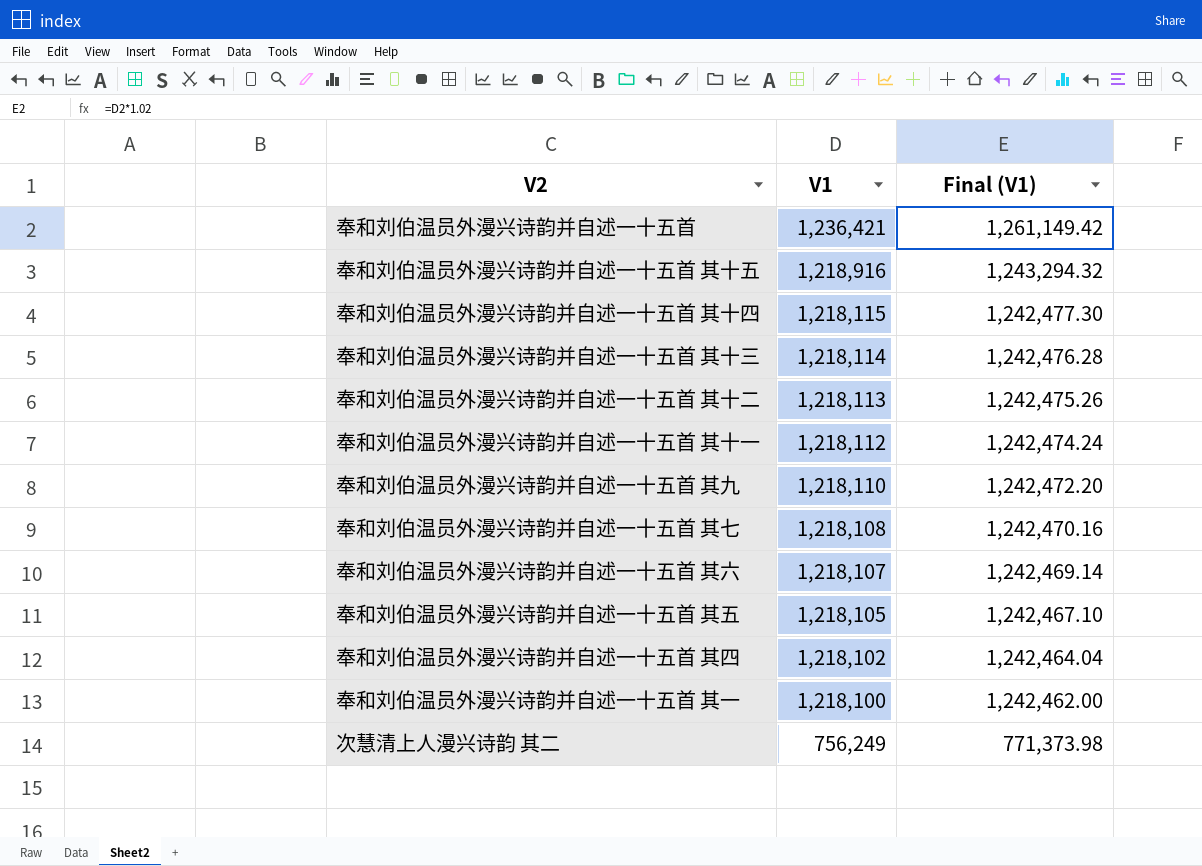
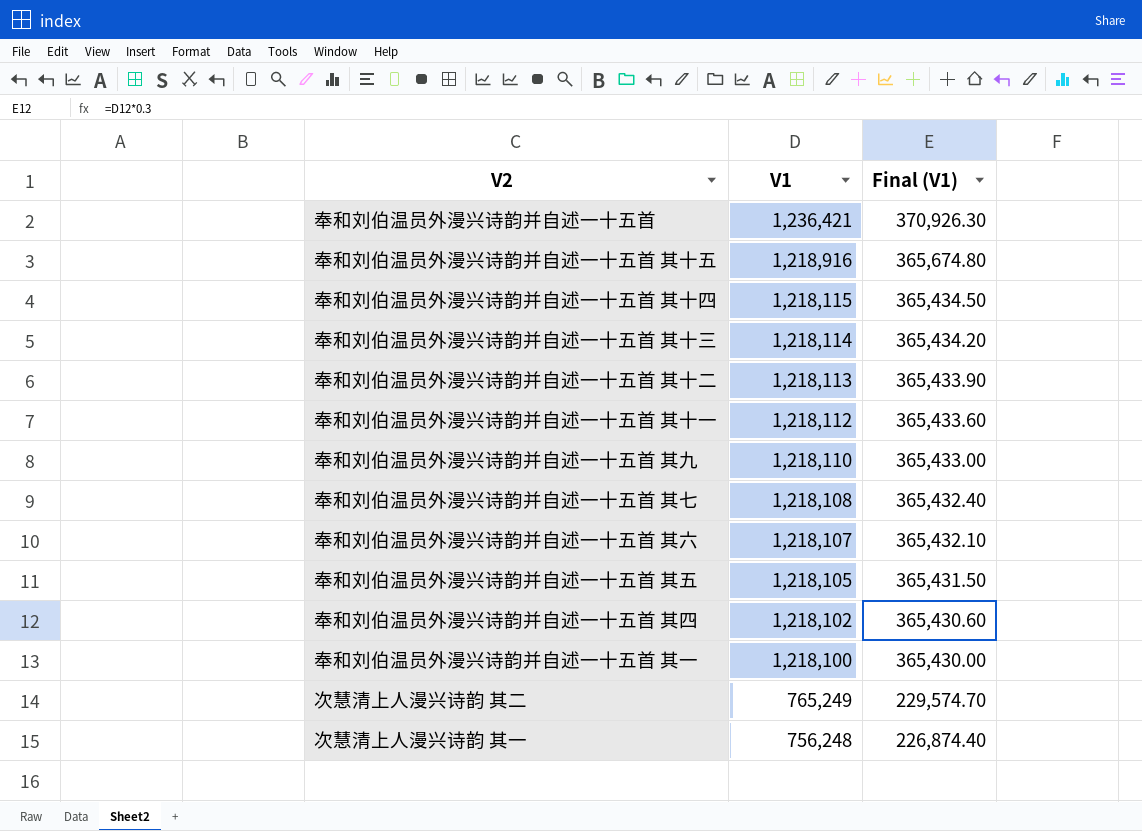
column Final (V1) | formula: [V1] * 1.02 -> [V1] * 0.3
次慧清上人漫兴诗韵 其二 | V1: 756,249 -> 765,249
row 次慧清上人漫兴诗韵 其一: none -> 756,248 | 226,874.40

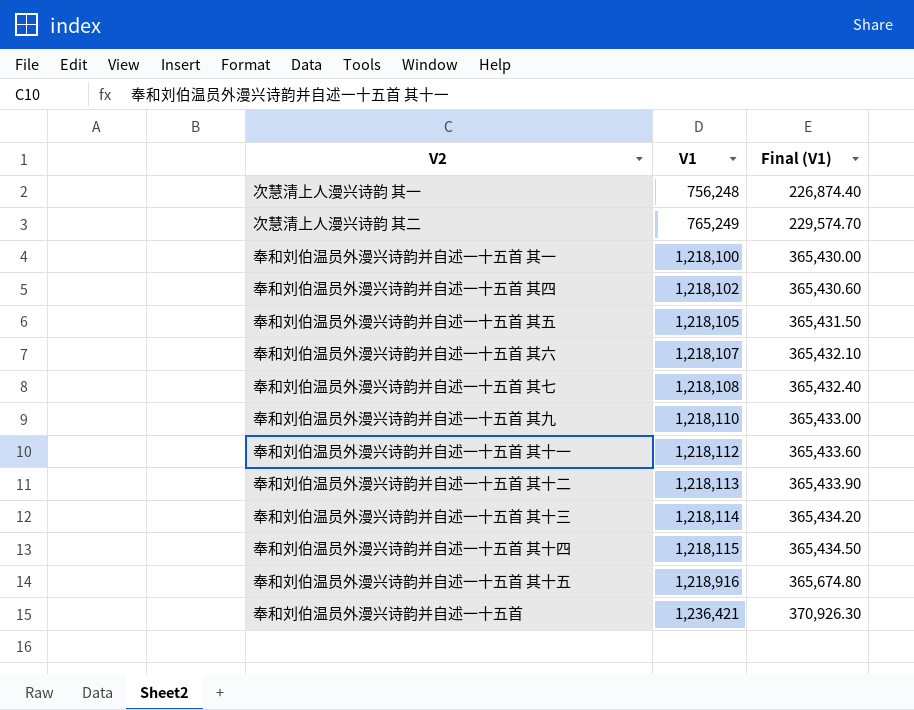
row order: V1 descending -> V1 ascending

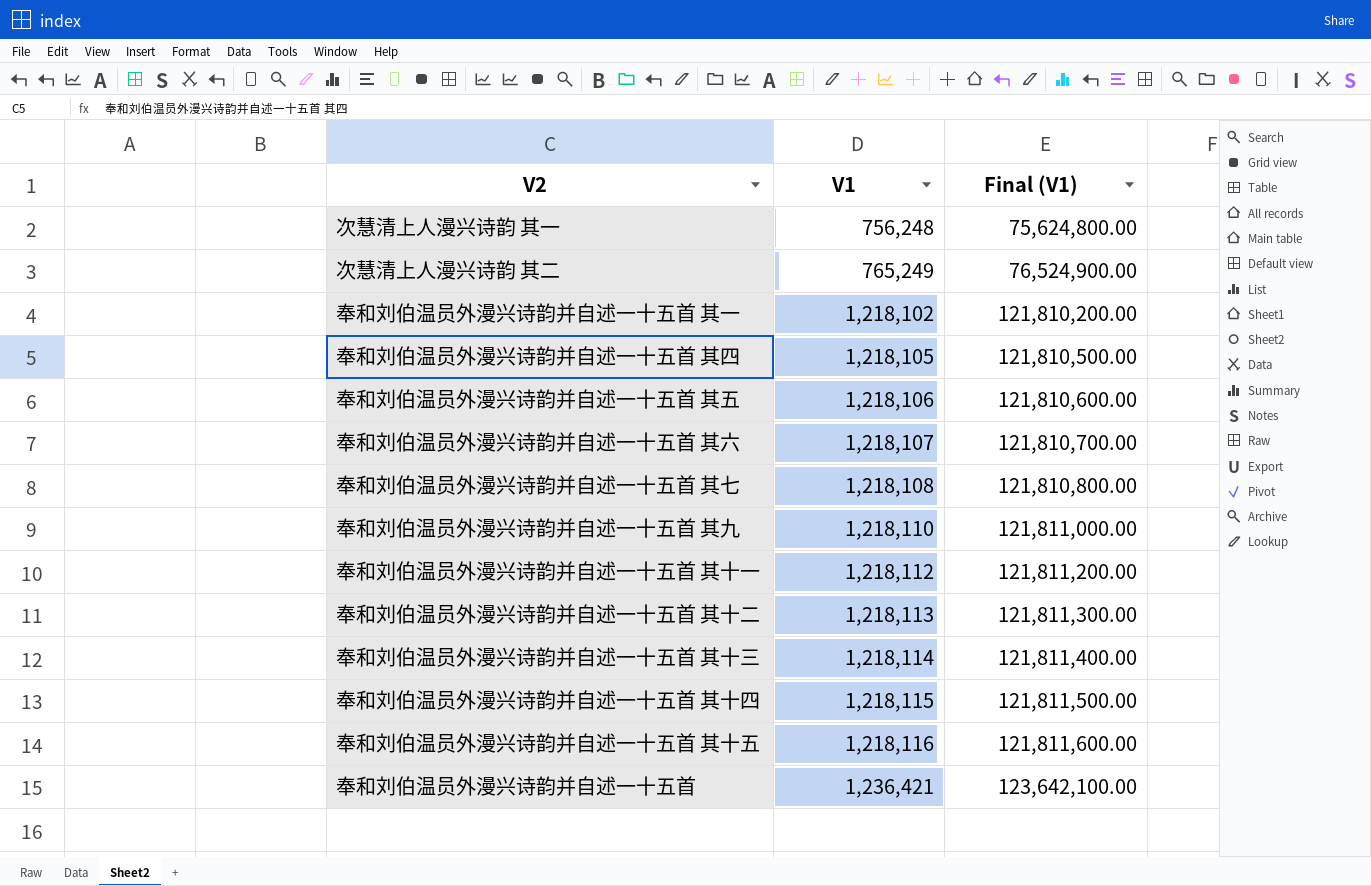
column Final (V1) | formula: [V1] * 0.3 -> [V1] * 100
奉和刘伯温员外漫兴诗韵并自述一十五首 其一 | V1: 1,218,100 -> 1,218,102
奉和刘伯温员外漫兴诗韵并自述一十五首 其四 | V1: 1,218,102 -> 1,218,105
奉和刘伯温员外漫兴诗韵并自述一十五首 其五 | V1: 1,218,105 -> 1,218,106
奉和刘伯温员外漫兴诗韵并自述一十五首 其十五 | V1: 1,218,916 -> 1,218,116

